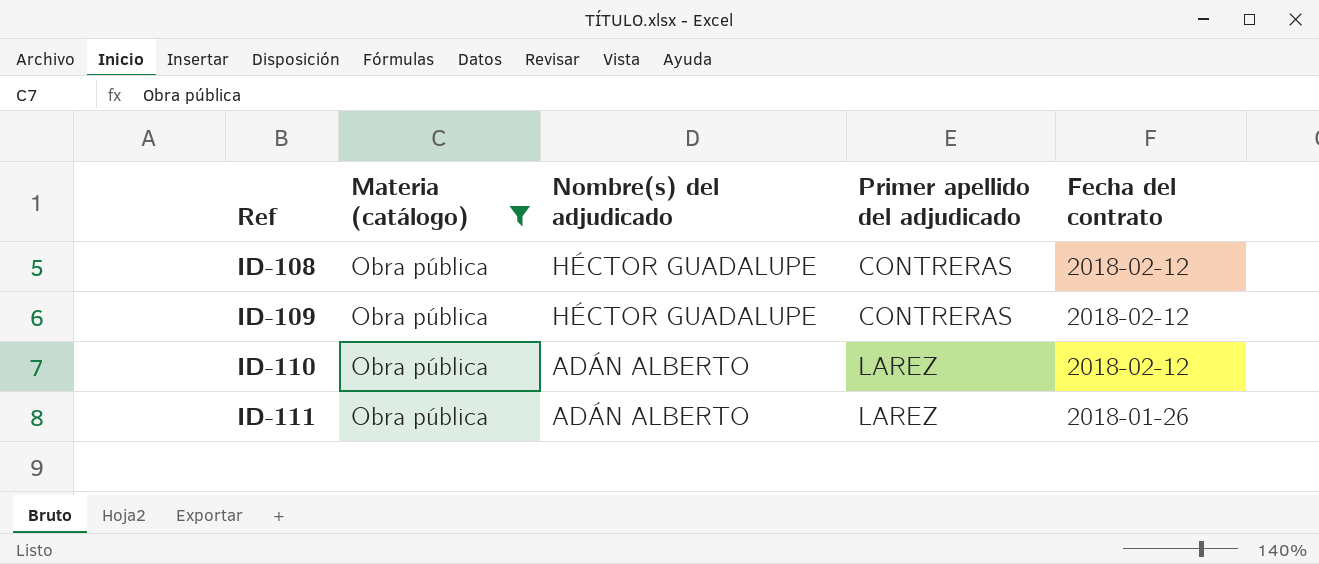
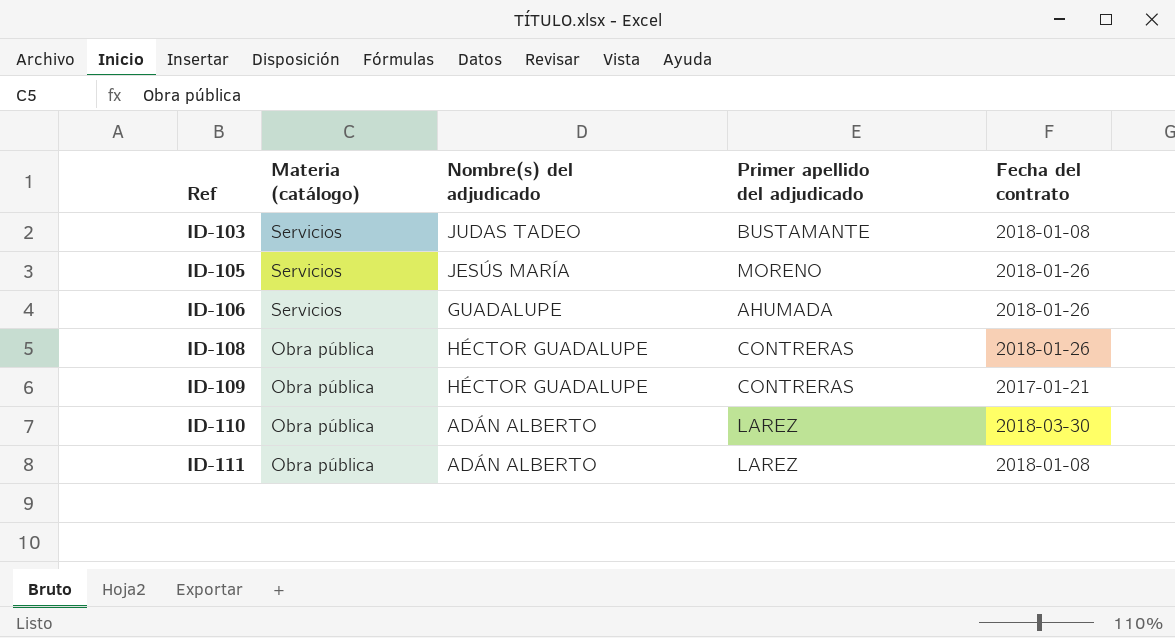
filter: Materia (catálogo) = Obra pública -> none
ID-108 | Fecha del contrato: 2018-02-12 -> 2018-01-26
ID-109 | Fecha del contrato: 2018-02-12 -> 2017-01-21
ID-110 | Fecha del contrato: 2018-02-12 -> 2018-03-30
ID-111 | Fecha del contrato: 2018-01-26 -> 2018-01-08

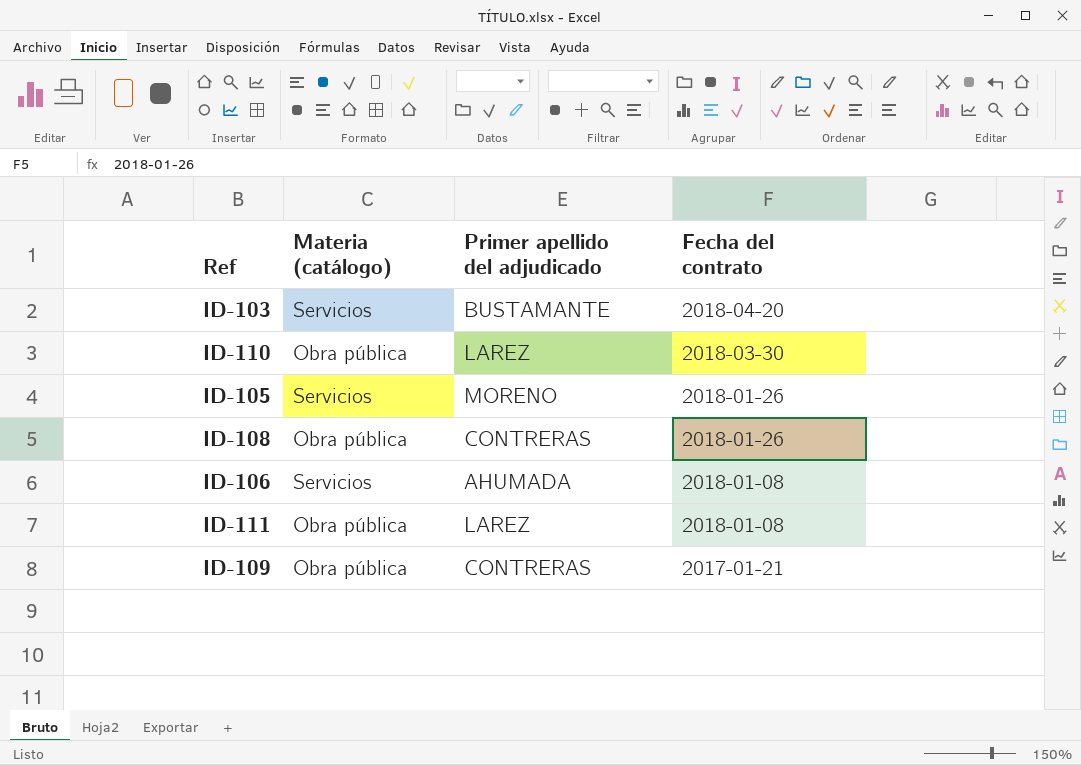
row order: Ref ascending -> Fecha del contrato descending
column Nombre(s) del adjudicado | position: 3 -> none
ID-103 | Fecha del contrato: 2018-01-08 -> 2018-04-20
ID-106 | Fecha del contrato: 2018-01-26 -> 2018-01-08

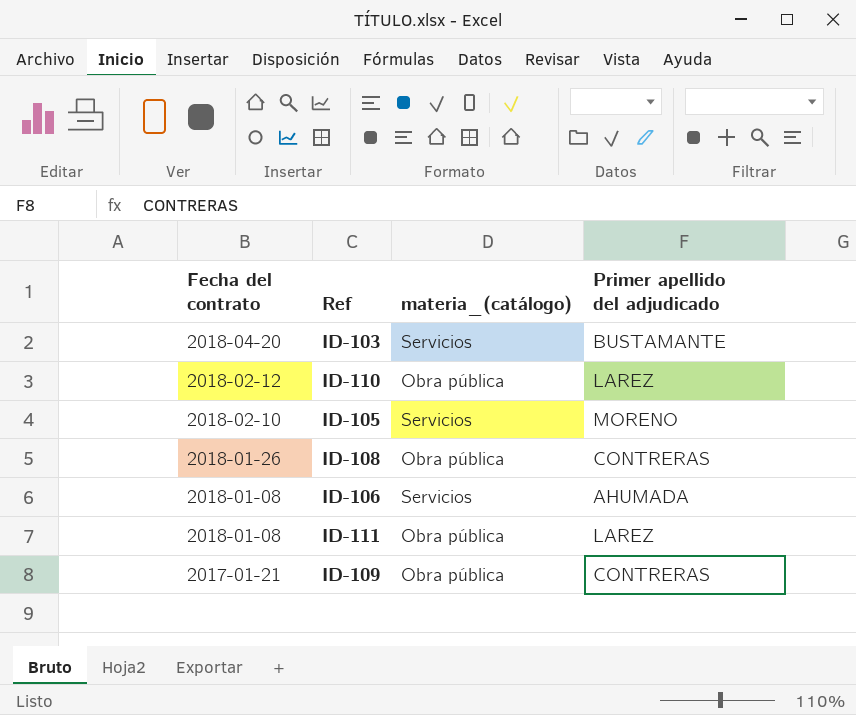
column Fecha del contrato | position: 4 -> 1
column name: Materia (catálogo) -> materia_(catálogo)
ID-110 | Fecha del contrato: 2018-03-30 -> 2018-02-12
ID-105 | Fecha del contrato: 2018-01-26 -> 2018-02-10

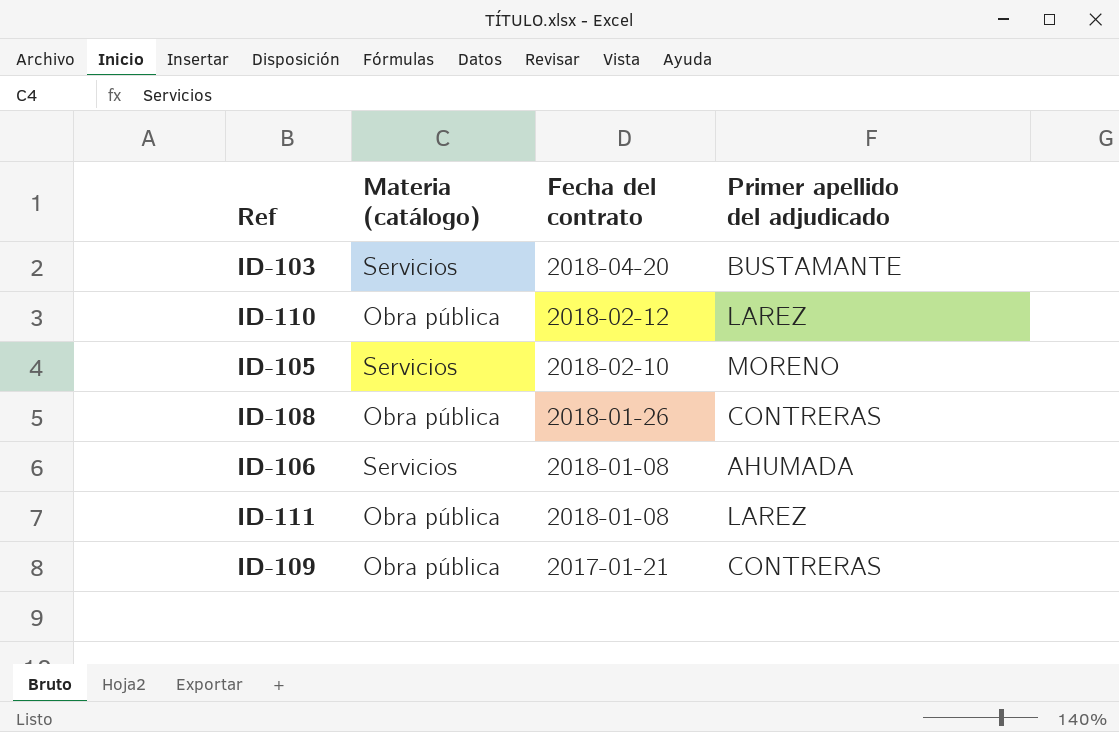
column name: materia_(catálogo) -> Materia (catálogo)
column Fecha del contrato | position: 1 -> 3

